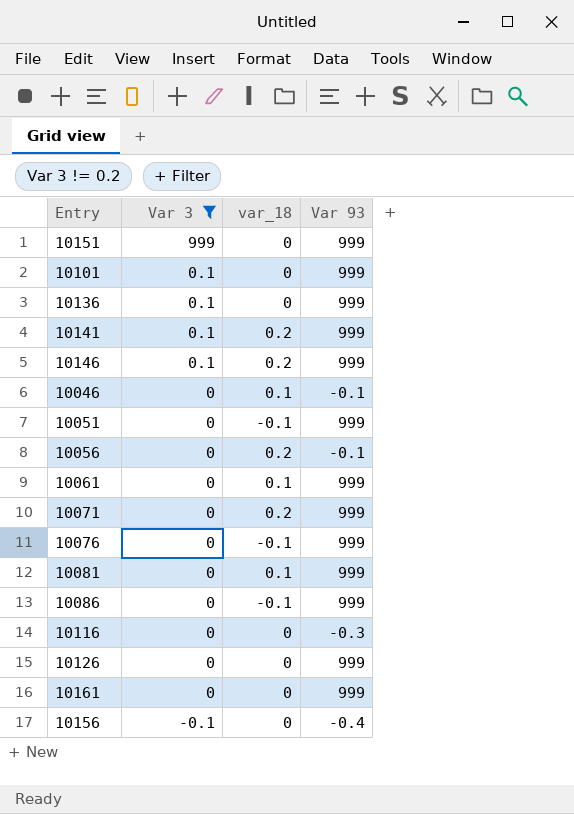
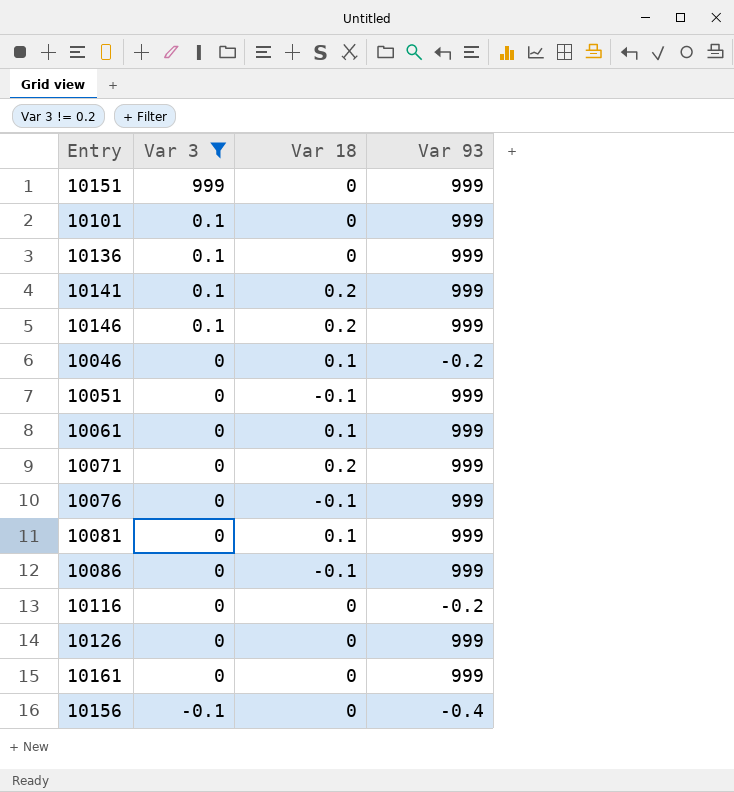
column name: var_18 -> Var 18
row 10056: 0 | 0.2 | -0.1 -> none
10046 | Var 93: -0.1 -> -0.2
10116 | Var 93: -0.3 -> -0.2

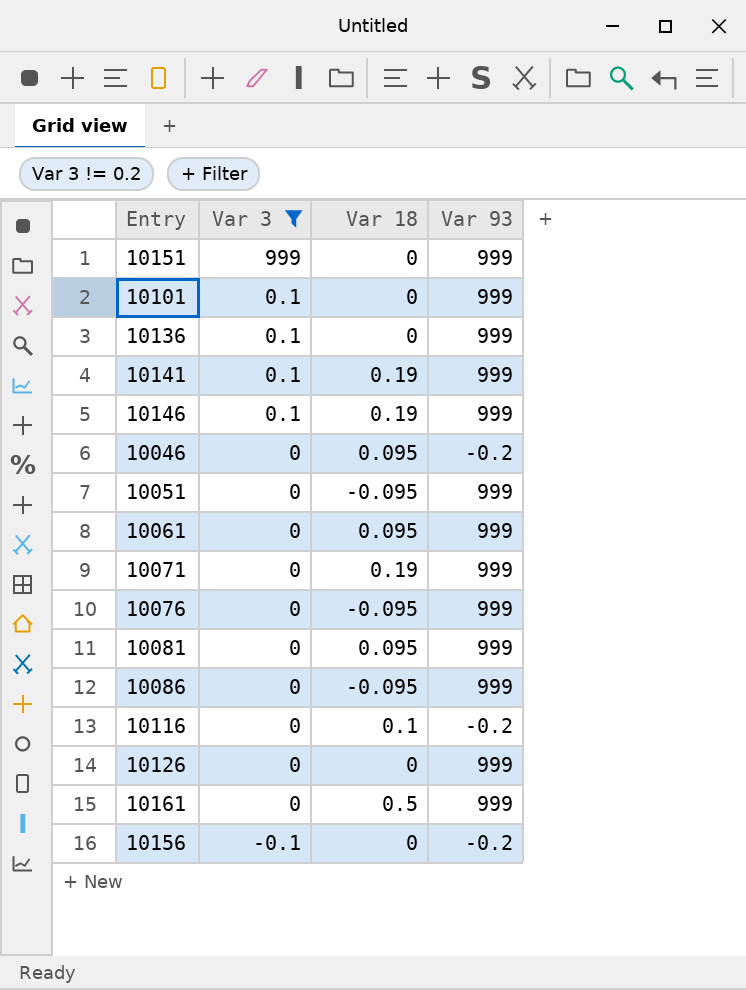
10141 | Var 18: 0.2 -> 0.19
10146 | Var 18: 0.2 -> 0.19
10046 | Var 18: 0.1 -> 0.095
10051 | Var 18: -0.1 -> -0.095
10061 | Var 18: 0.1 -> 0.095
10071 | Var 18: 0.2 -> 0.19
10076 | Var 18: -0.1 -> -0.095
10081 | Var 18: 0.1 -> 0.095
10086 | Var 18: -0.1 -> -0.095
10116 | Var 18: 0 -> 0.1
10161 | Var 18: 0 -> 0.5
10156 | Var 93: -0.4 -> -0.2

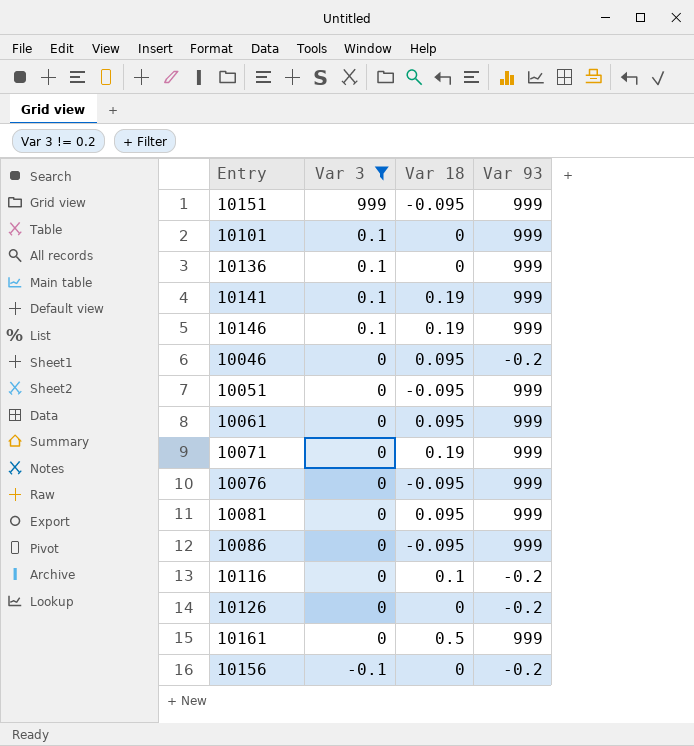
10151 | Var 18: 0 -> -0.095
10126 | Var 93: 999 -> -0.2

